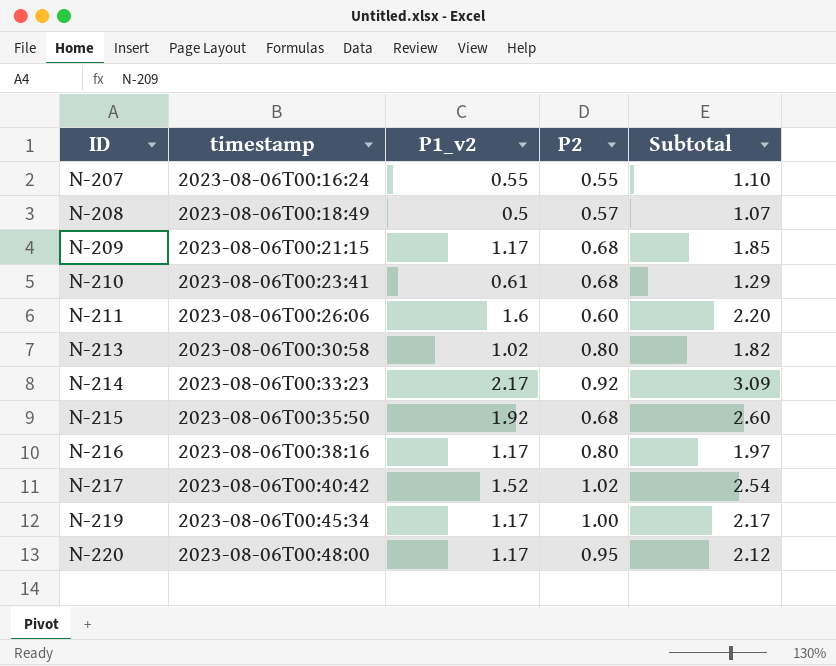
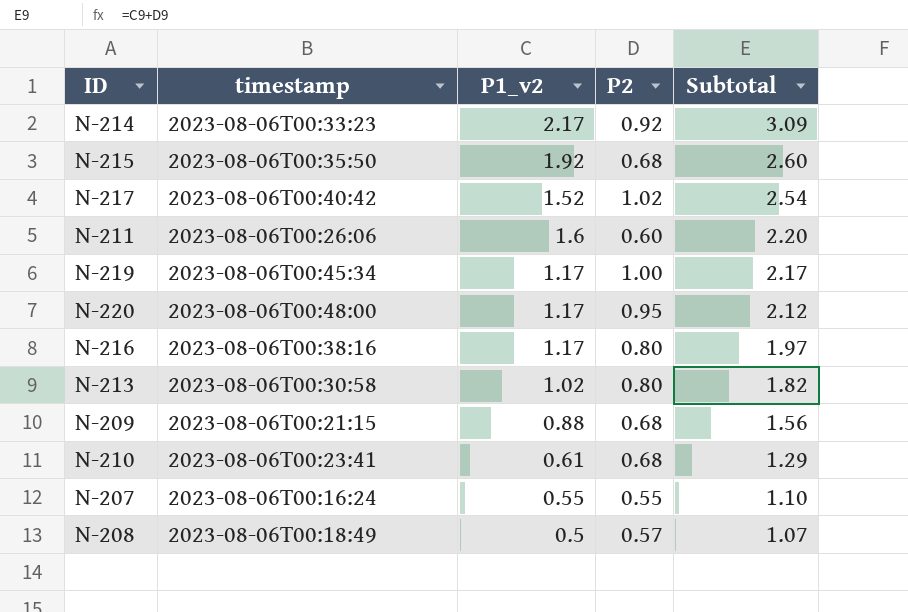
row order: ID ascending -> Subtotal descending
N-209 | P1_v2: 1.17 -> 0.88
N-209 | Subtotal: 1.85 -> 1.56

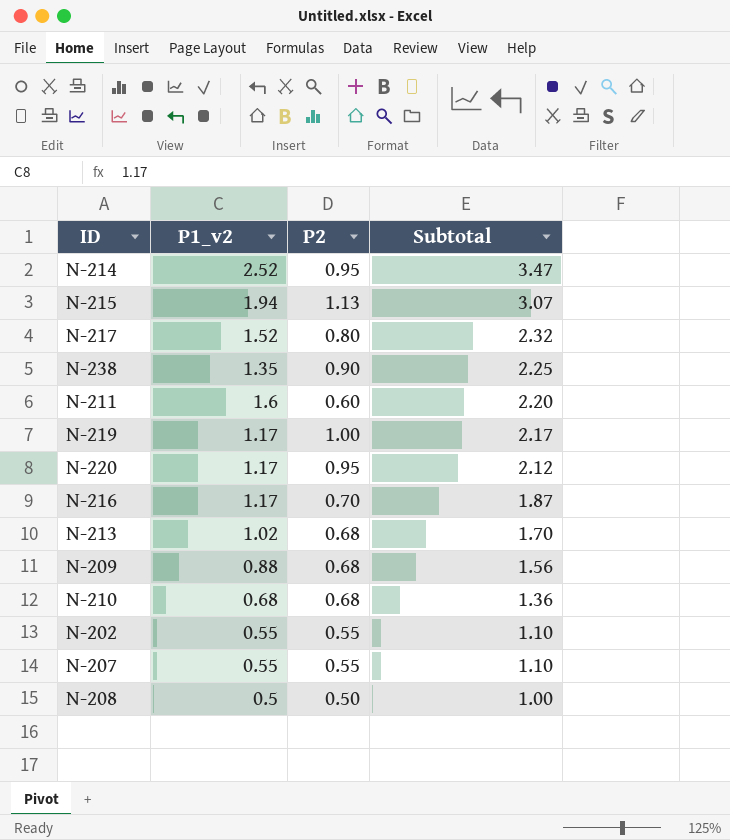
column timestamp | position: 2 -> none
N-214 | P1_v2: 2.17 -> 2.52
N-214 | P2: 0.92 -> 0.95
N-214 | Subtotal: 3.09 -> 3.47
N-215 | P1_v2: 1.92 -> 1.94
N-215 | P2: 0.68 -> 1.13
N-215 | Subtotal: 2.60 -> 3.07
N-217 | P2: 1.02 -> 0.80
N-217 | Subtotal: 2.54 -> 2.32
row N-238: none -> 1.35 | 0.90 | 2.25
N-216 | P2: 0.80 -> 0.70
N-216 | Subtotal: 1.97 -> 1.87
N-213 | P2: 0.80 -> 0.68
N-213 | Subtotal: 1.82 -> 1.70
N-210 | P1_v2: 0.61 -> 0.68
N-210 | Subtotal: 1.29 -> 1.36
row N-202: none -> 0.55 | 0.55 | 1.10
N-208 | P2: 0.57 -> 0.50
N-208 | Subtotal: 1.07 -> 1.00

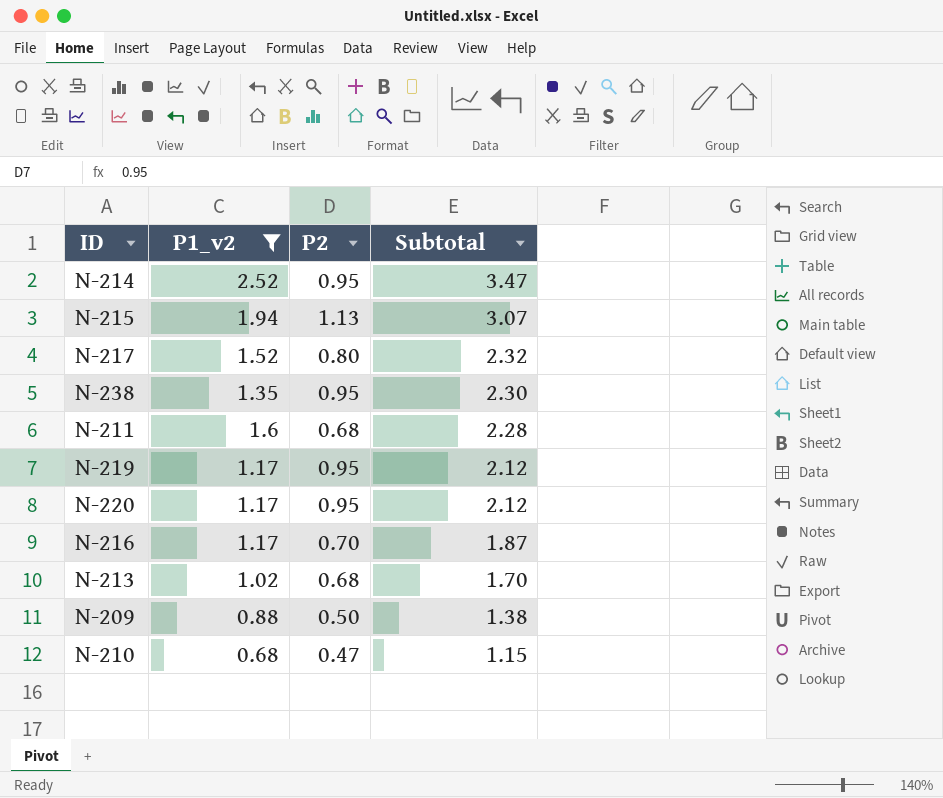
filter: none -> P1_v2 >= 0.68
N-238 | P2: 0.90 -> 0.95
N-238 | Subtotal: 2.25 -> 2.30
N-211 | P2: 0.60 -> 0.68
N-211 | Subtotal: 2.20 -> 2.28
N-219 | P2: 1.00 -> 0.95
N-219 | Subtotal: 2.17 -> 2.12
N-209 | P2: 0.68 -> 0.50
N-209 | Subtotal: 1.56 -> 1.38
N-210 | P2: 0.68 -> 0.47
N-210 | Subtotal: 1.36 -> 1.15

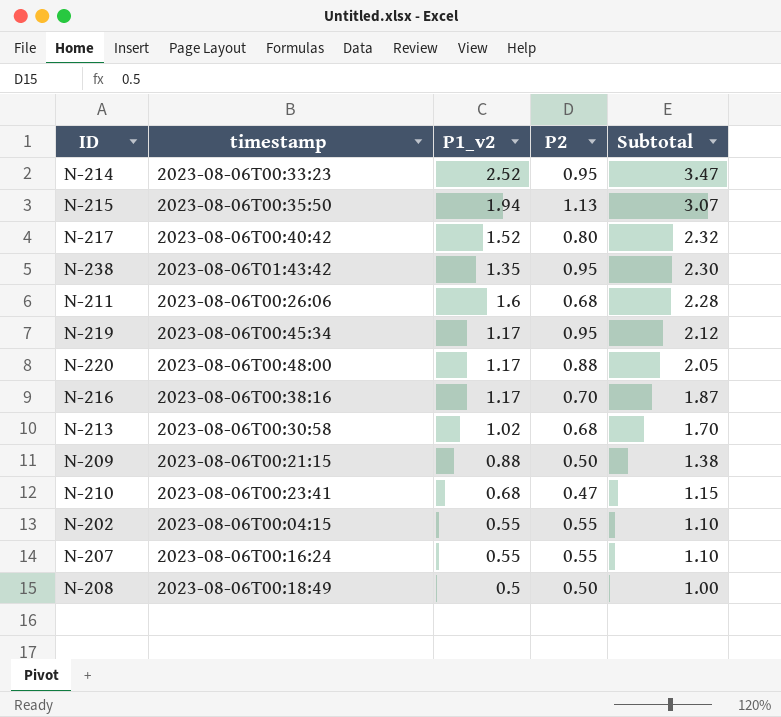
filter: P1_v2 >= 0.68 -> none
column timestamp | position: none -> 2
N-220 | P2: 0.95 -> 0.88
N-220 | Subtotal: 2.12 -> 2.05

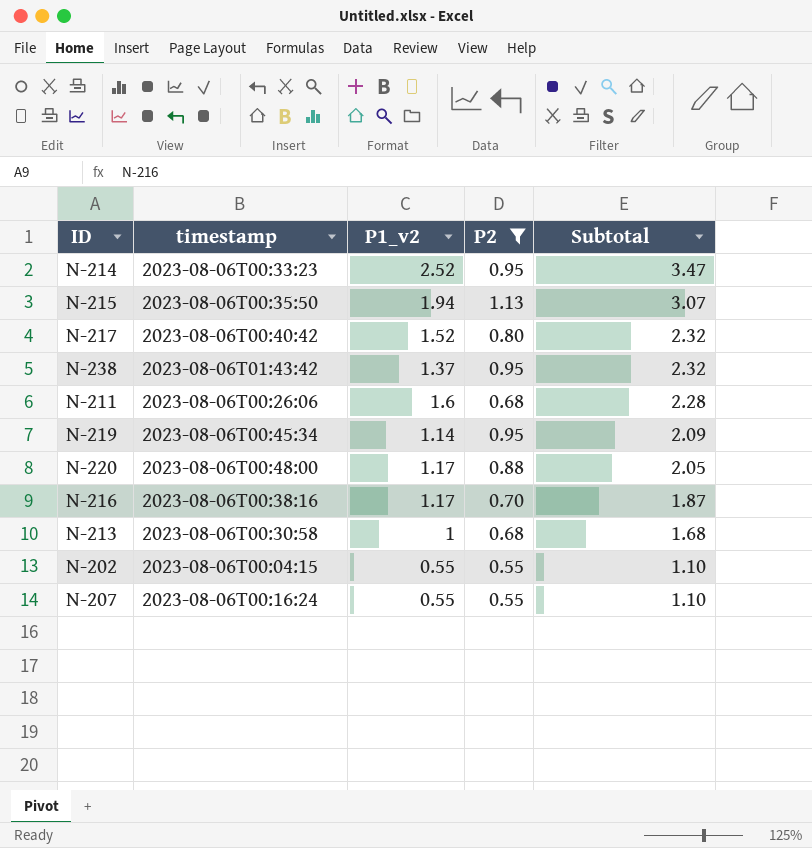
filter: none -> P2 >= 0.55
N-238 | P1_v2: 1.35 -> 1.37
N-238 | Subtotal: 2.30 -> 2.32
N-219 | P1_v2: 1.17 -> 1.14
N-219 | Subtotal: 2.12 -> 2.09
N-213 | P1_v2: 1.02 -> 1
N-213 | Subtotal: 1.70 -> 1.68

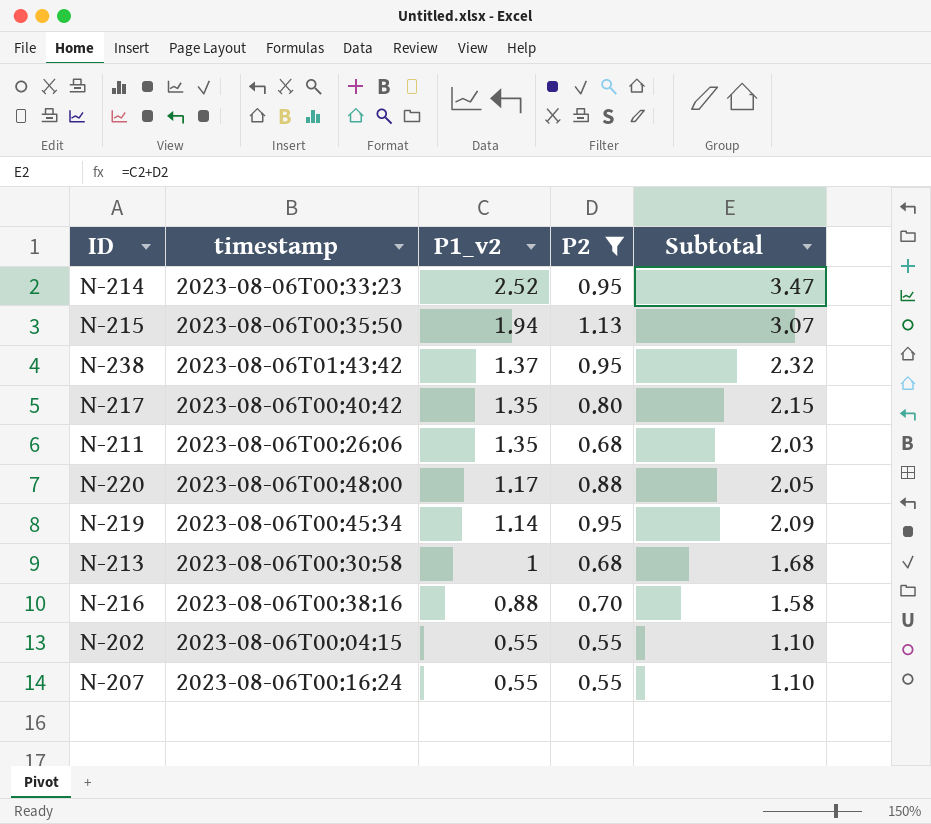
row order: Subtotal descending -> P1_v2 descending
N-217 | P1_v2: 1.52 -> 1.35
N-217 | Subtotal: 2.32 -> 2.15
N-211 | P1_v2: 1.6 -> 1.35
N-211 | Subtotal: 2.28 -> 2.03
N-216 | P1_v2: 1.17 -> 0.88
N-216 | Subtotal: 1.87 -> 1.58

